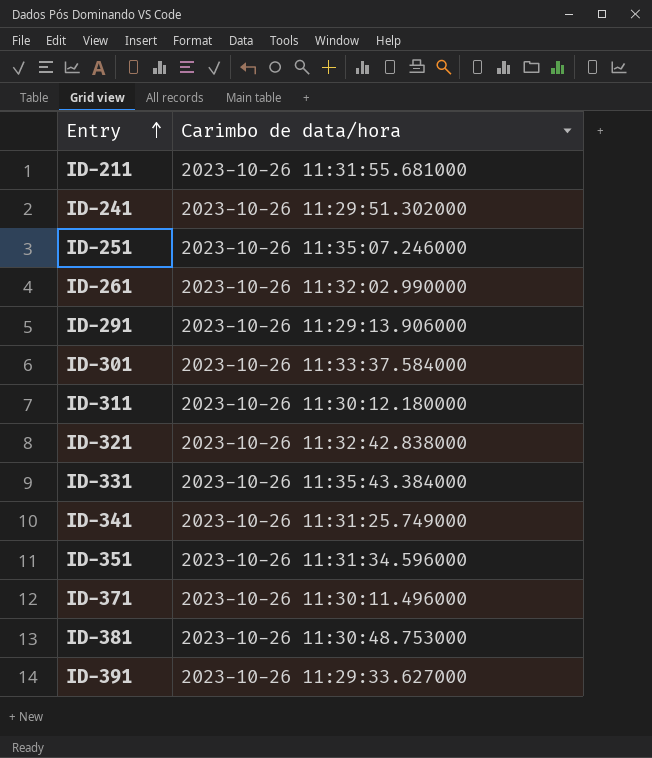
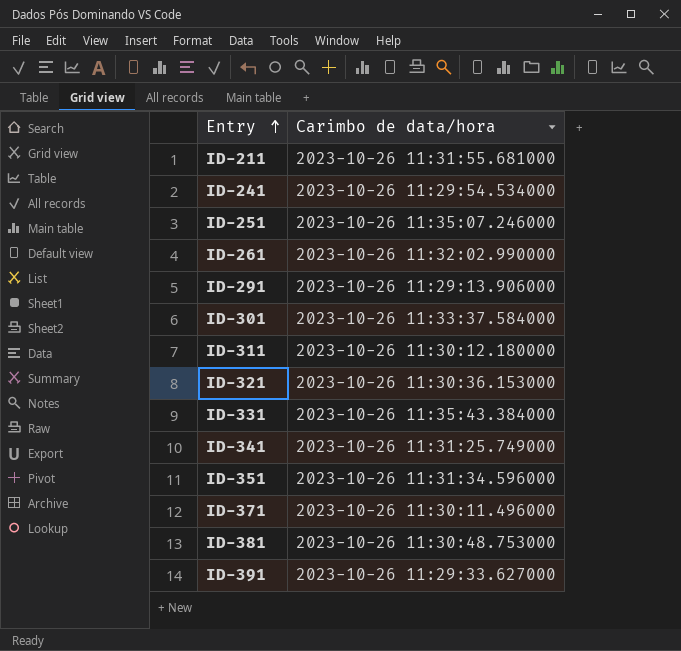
ID-241 | Carimbo de data/hora: 2023-10-26 11:29:51.302000 -> 2023-10-26 11:29:54.534000
ID-321 | Carimbo de data/hora: 2023-10-26 11:32:42.838000 -> 2023-10-26 11:30:36.153000

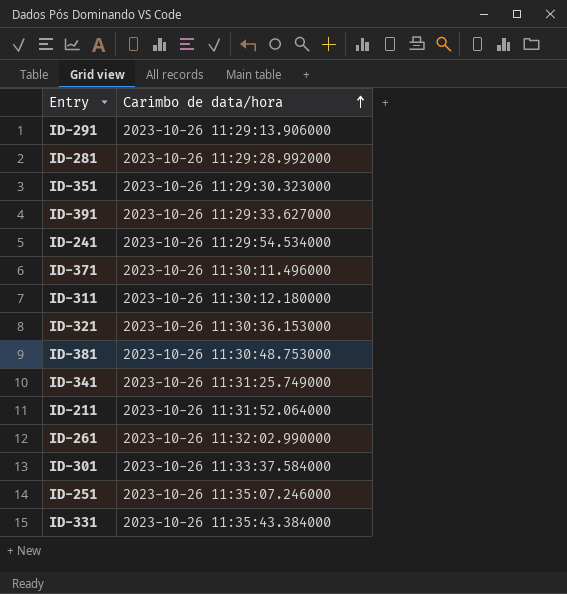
row order: Entry ascending -> Carimbo de data/hora ascending
row ID-281: none -> 2023-10-26 11:29:28.992000
ID-351 | Carimbo de data/hora: 2023-10-26 11:31:34.596000 -> 2023-10-26 11:29:30.323000
ID-211 | Carimbo de data/hora: 2023-10-26 11:31:55.681000 -> 2023-10-26 11:31:52.064000

